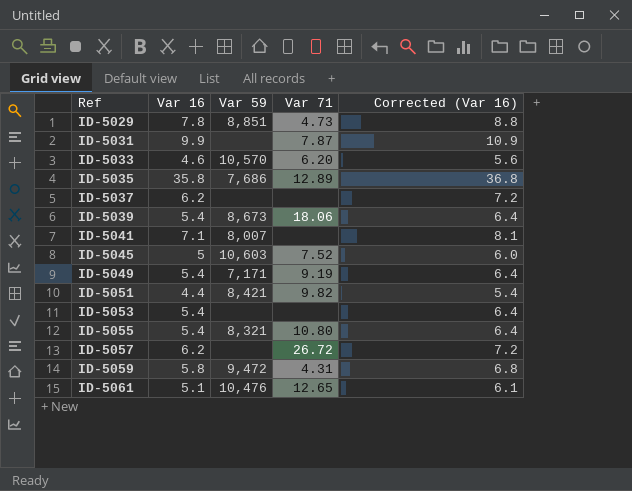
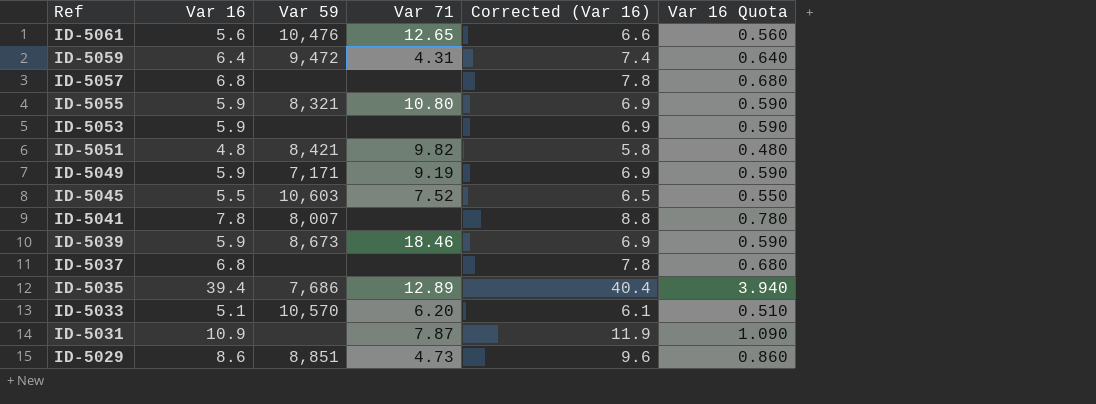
row order: Ref ascending -> Ref descending
column Var 16 Quota | formula: none -> [Var 16] * 0.1
ID-5061 | Var 16: 5.1 -> 5.6
ID-5061 | Corrected (Var 16): 6.1 -> 6.6
ID-5059 | Var 16: 5.8 -> 6.4
ID-5059 | Corrected (Var 16): 6.8 -> 7.4
ID-5057 | Var 16: 6.2 -> 6.8
ID-5057 | Var 71: 26.72 -> none
ID-5057 | Corrected (Var 16): 7.2 -> 7.8
ID-5055 | Var 16: 5.4 -> 5.9
ID-5055 | Corrected (Var 16): 6.4 -> 6.9
ID-5053 | Var 16: 5.4 -> 5.9
ID-5053 | Corrected (Var 16): 6.4 -> 6.9
ID-5051 | Var 16: 4.4 -> 4.8
ID-5051 | Corrected (Var 16): 5.4 -> 5.8
ID-5049 | Var 16: 5.4 -> 5.9
ID-5049 | Corrected (Var 16): 6.4 -> 6.9
ID-5045 | Var 16: 5 -> 5.5
ID-5045 | Corrected (Var 16): 6.0 -> 6.5
ID-5041 | Var 16: 7.1 -> 7.8
ID-5041 | Corrected (Var 16): 8.1 -> 8.8
ID-5039 | Var 16: 5.4 -> 5.9
ID-5039 | Var 71: 18.06 -> 18.46
ID-5039 | Corrected (Var 16): 6.4 -> 6.9
ID-5037 | Var 16: 6.2 -> 6.8
ID-5037 | Corrected (Var 16): 7.2 -> 7.8
ID-5035 | Var 16: 35.8 -> 39.4
ID-5035 | Corrected (Var 16): 36.8 -> 40.4
ID-5033 | Var 16: 4.6 -> 5.1
ID-5033 | Corrected (Var 16): 5.6 -> 6.1
ID-5031 | Var 16: 9.9 -> 10.9
ID-5031 | Corrected (Var 16): 10.9 -> 11.9
ID-5029 | Var 16: 7.8 -> 8.6
ID-5029 | Corrected (Var 16): 8.8 -> 9.6

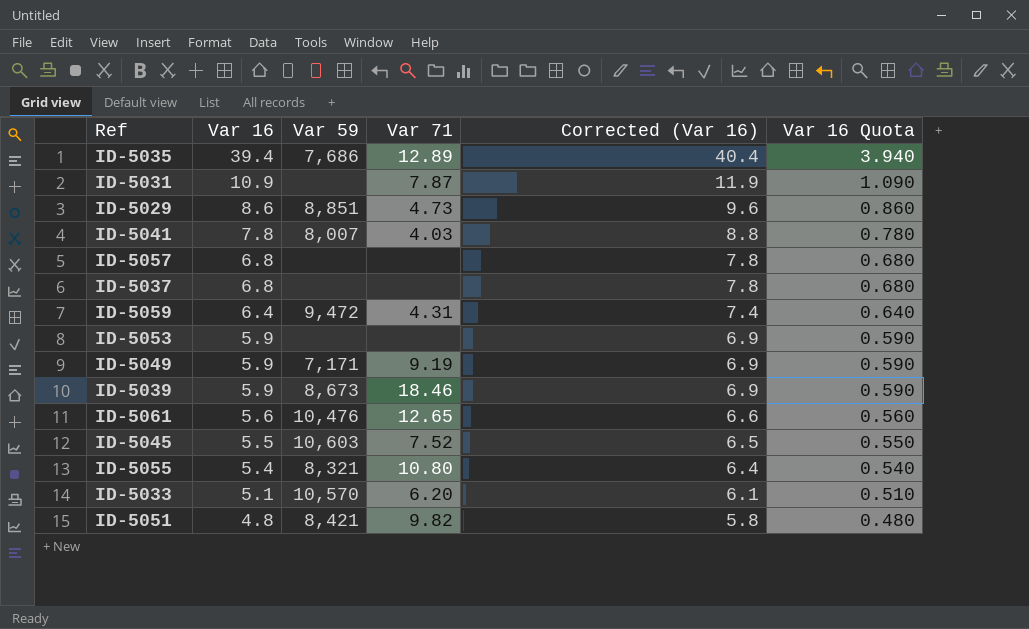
row order: Ref descending -> Var 16 descending
ID-5041 | Var 71: none -> 4.03
ID-5055 | Var 16: 5.9 -> 5.4
ID-5055 | Corrected (Var 16): 6.9 -> 6.4
ID-5055 | Var 16 Quota: 0.590 -> 0.540

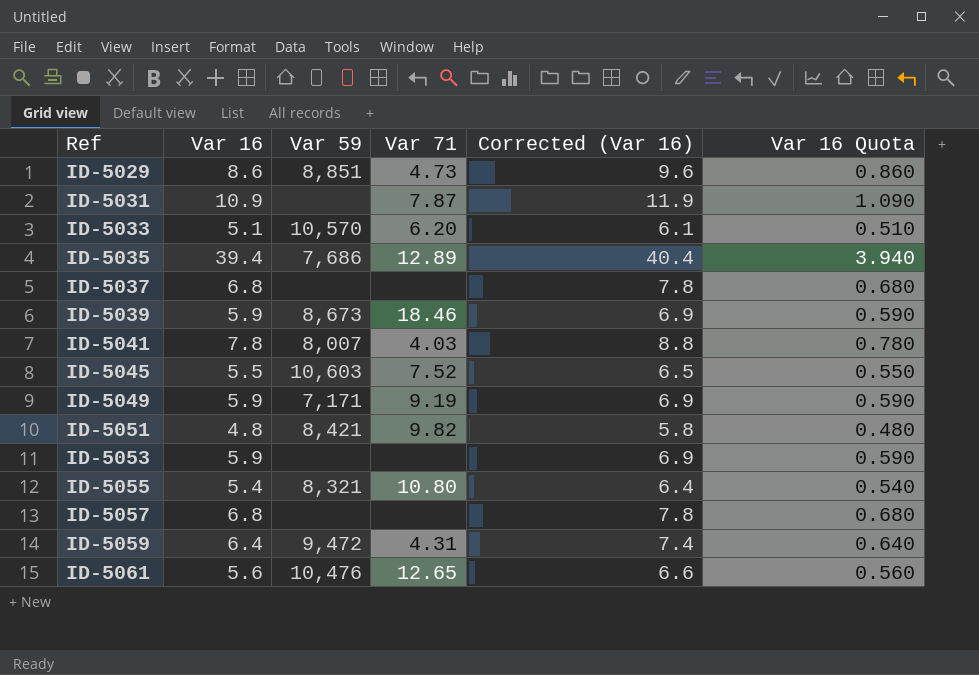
row order: Var 16 descending -> Ref ascending

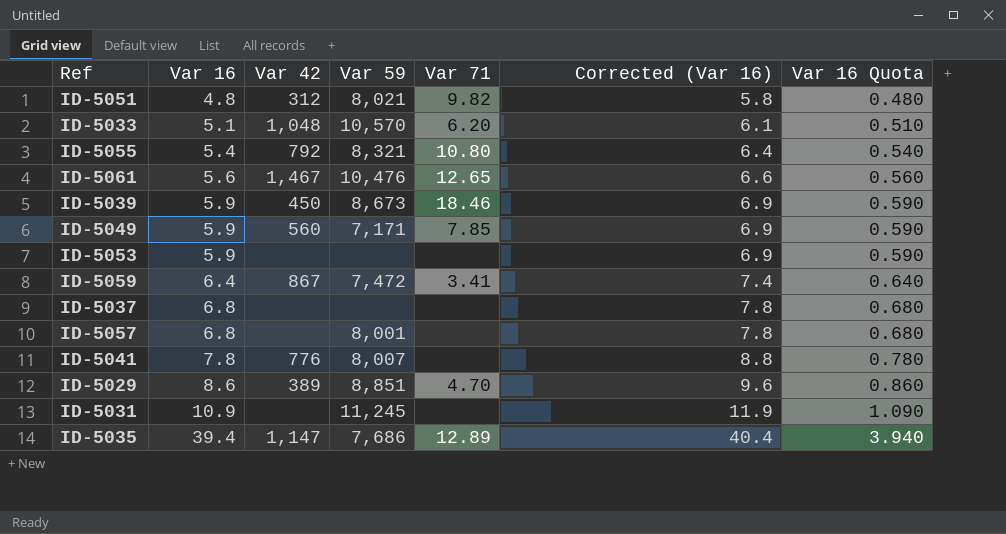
row order: Ref ascending -> Var 16 ascending
column Var 42 | position: none -> 3
row ID-5045: 5.5 | 10,603 | 7.52 | 6.5 | 0.550 -> none
ID-5051 | Var 59: 8,421 -> 8,021
ID-5049 | Var 71: 9.19 -> 7.85
ID-5059 | Var 59: 9,472 -> 7,472
ID-5059 | Var 71: 4.31 -> 3.41
ID-5057 | Var 59: none -> 8,001
ID-5041 | Var 71: 4.03 -> none
ID-5029 | Var 71: 4.73 -> 4.70
ID-5031 | Var 59: none -> 11,245
ID-5031 | Var 71: 7.87 -> none

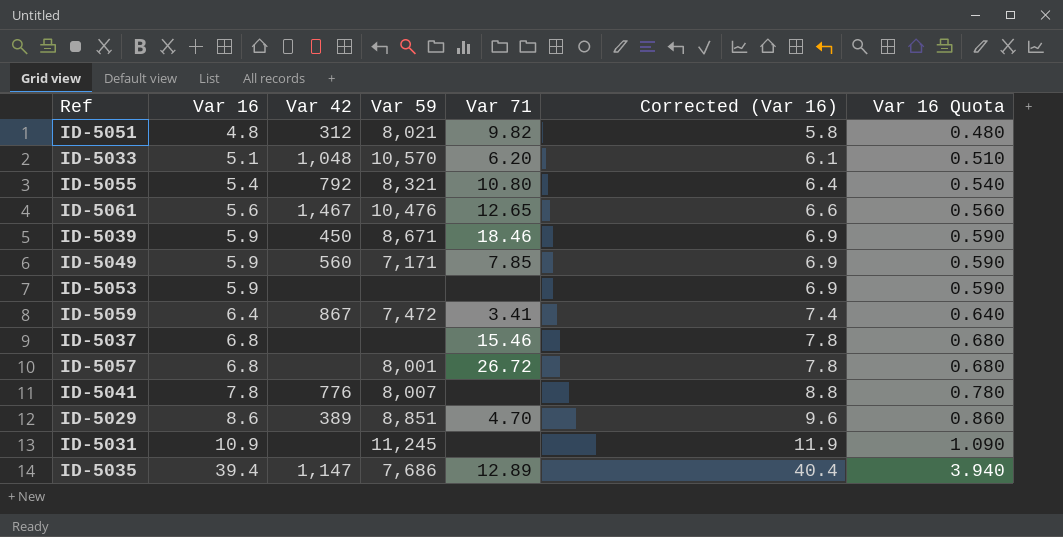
ID-5039 | Var 59: 8,673 -> 8,671
ID-5037 | Var 71: none -> 15.46
ID-5057 | Var 71: none -> 26.72

